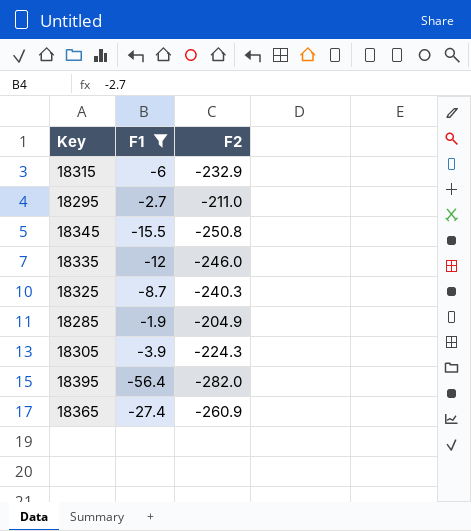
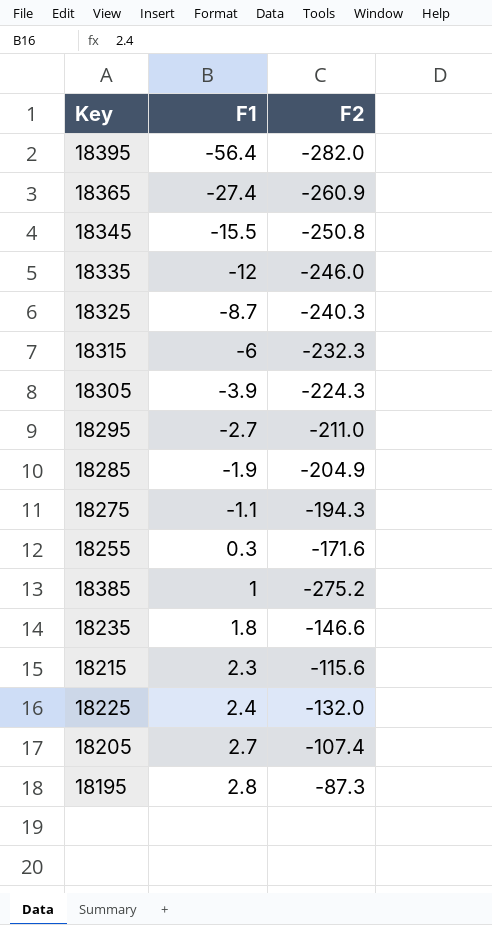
filter: F1 <= -1.9 -> none
row order: none -> F1 ascending
18315 | F2: -232.9 -> -232.3

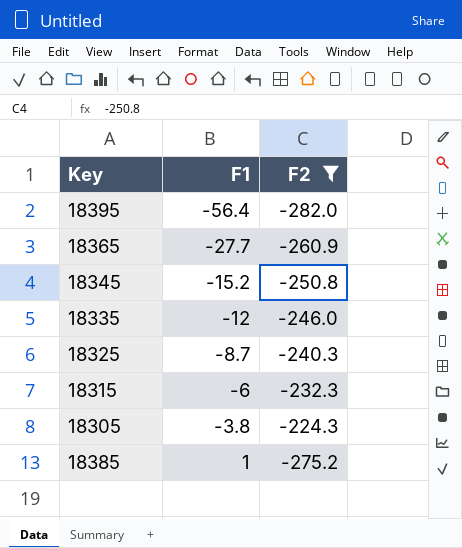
filter: none -> F2 <= -224.3
18365 | F1: -27.4 -> -27.7
18345 | F1: -15.5 -> -15.2
18305 | F1: -3.9 -> -3.8

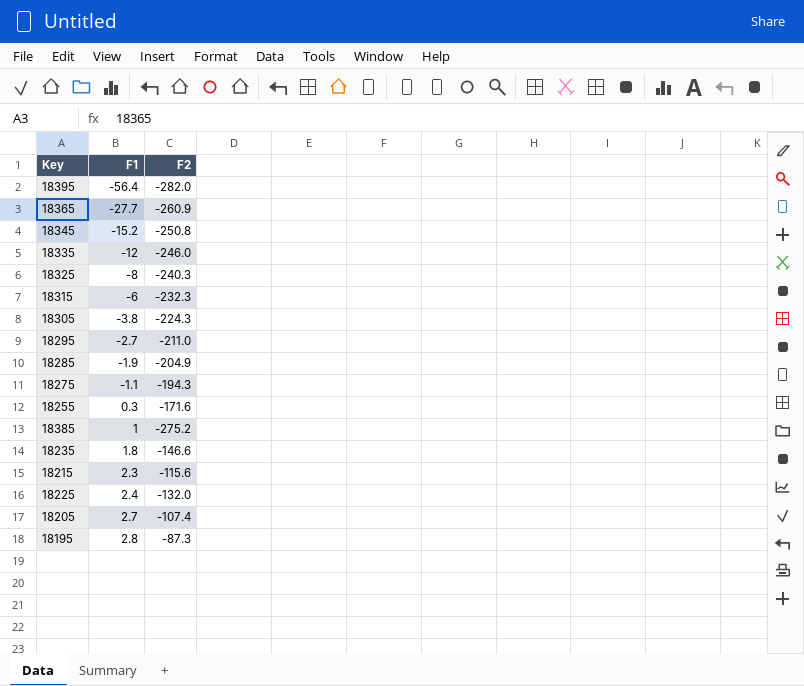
filter: F2 <= -224.3 -> none
18325 | F1: -8.7 -> -8

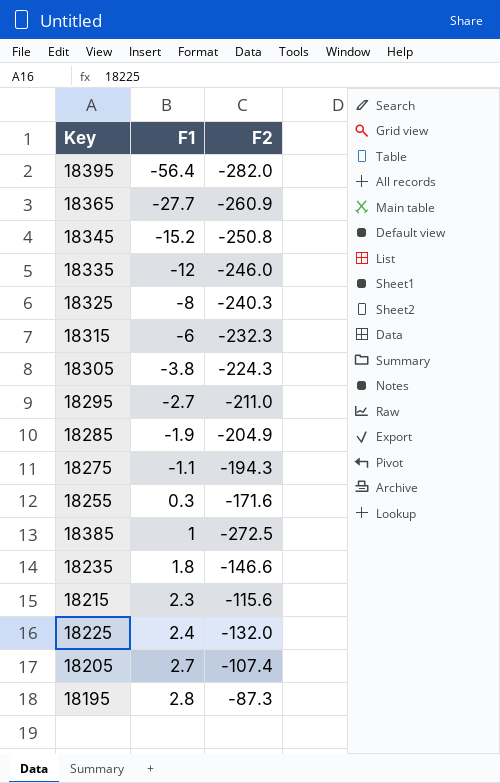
18385 | F2: -275.2 -> -272.5

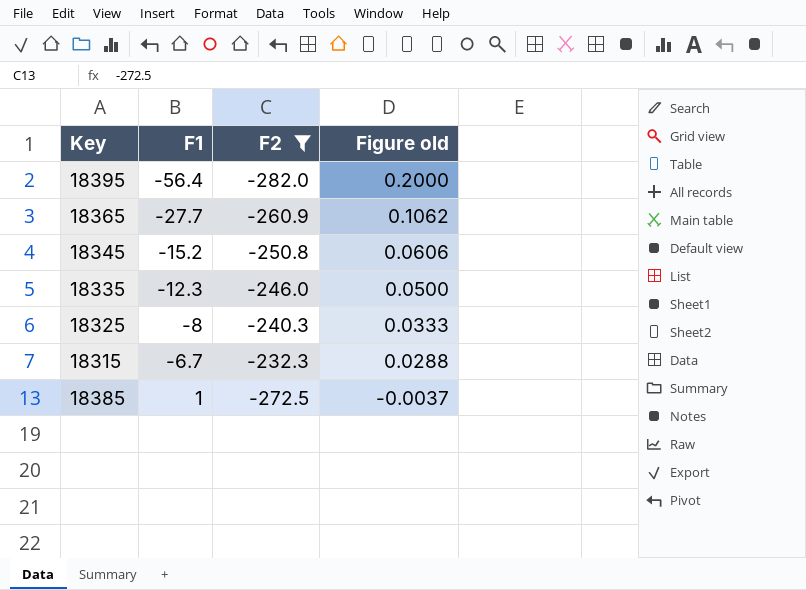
filter: none -> F2 <= -232.3
column Figure old | formula: none -> [F1] / [F2]
18335 | F1: -12 -> -12.3
18315 | F1: -6 -> -6.7

